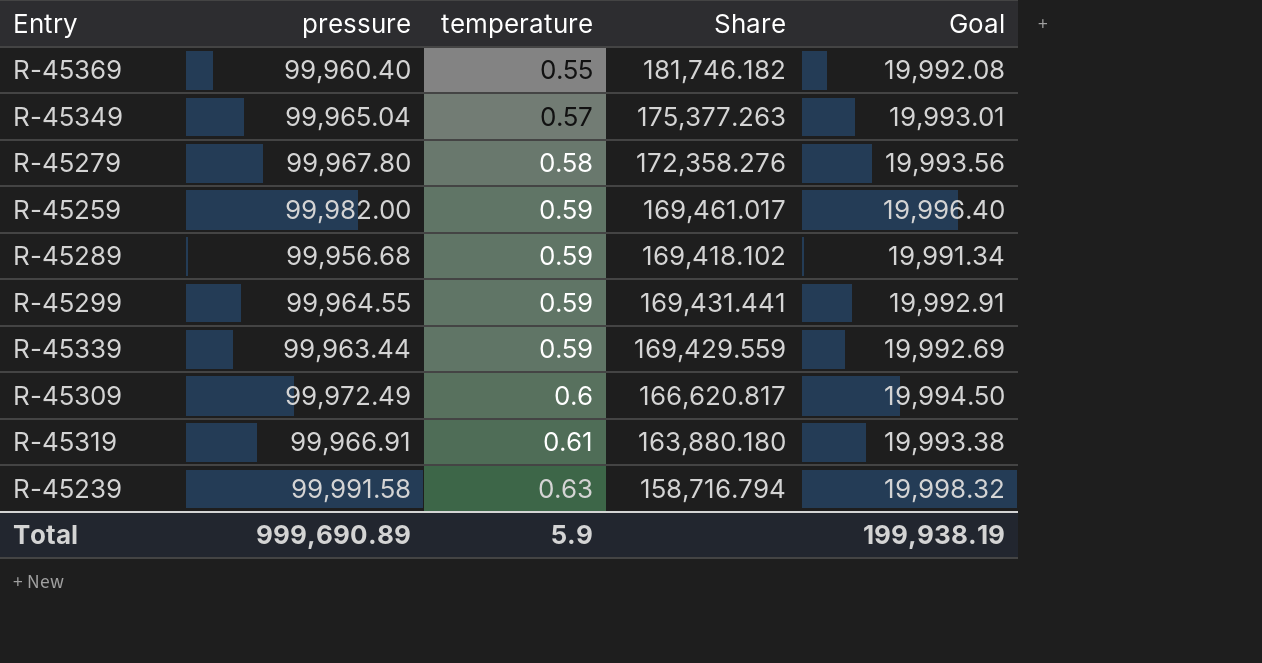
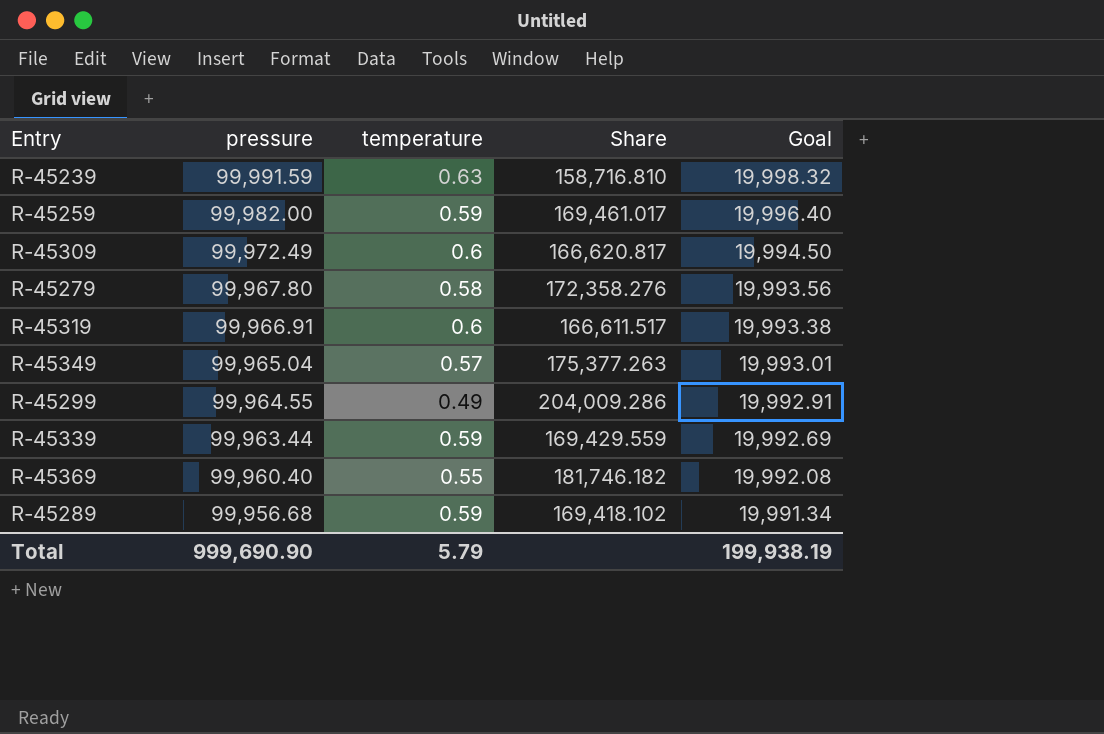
row order: temperature ascending -> pressure descending
R-45239 | pressure: 99,991.58 -> 99,991.59
R-45239 | Share: 158,716.794 -> 158,716.810
R-45319 | temperature: 0.61 -> 0.6
R-45319 | Share: 163,880.180 -> 166,611.517
R-45299 | temperature: 0.59 -> 0.49
R-45299 | Share: 169,431.441 -> 204,009.286
Total | pressure: 999,690.89 -> 999,690.90
Total | temperature: 5.9 -> 5.79

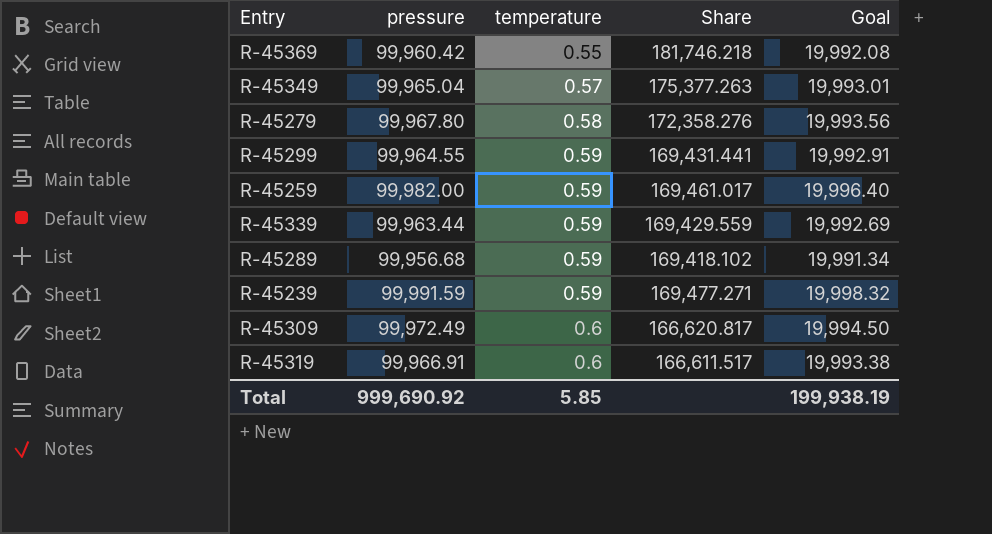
row order: pressure descending -> temperature ascending
R-45369 | pressure: 99,960.40 -> 99,960.42
R-45369 | Share: 181,746.182 -> 181,746.218
R-45299 | temperature: 0.49 -> 0.59
R-45299 | Share: 204,009.286 -> 169,431.441
R-45239 | temperature: 0.63 -> 0.59
R-45239 | Share: 158,716.810 -> 169,477.271
Total | pressure: 999,690.90 -> 999,690.92
Total | temperature: 5.79 -> 5.85

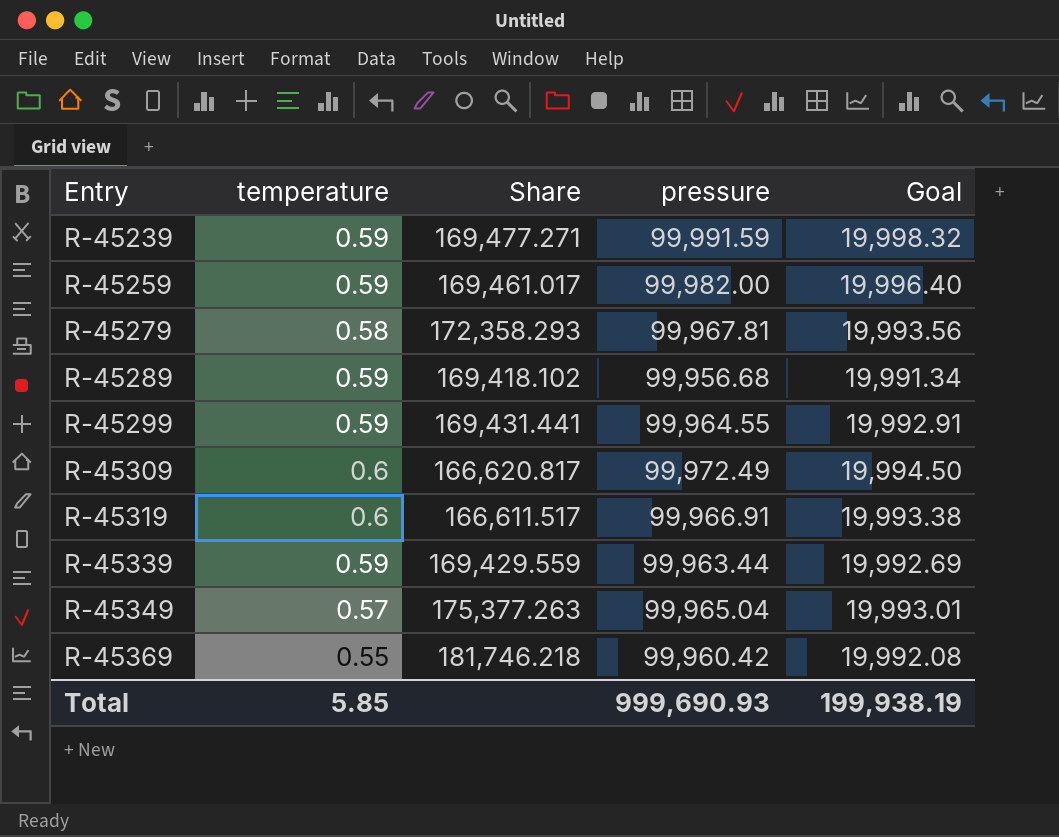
row order: temperature ascending -> Entry ascending
column pressure | position: 2 -> 4
R-45279 | Share: 172,358.276 -> 172,358.293
R-45279 | pressure: 99,967.80 -> 99,967.81
Total | pressure: 999,690.92 -> 999,690.93

